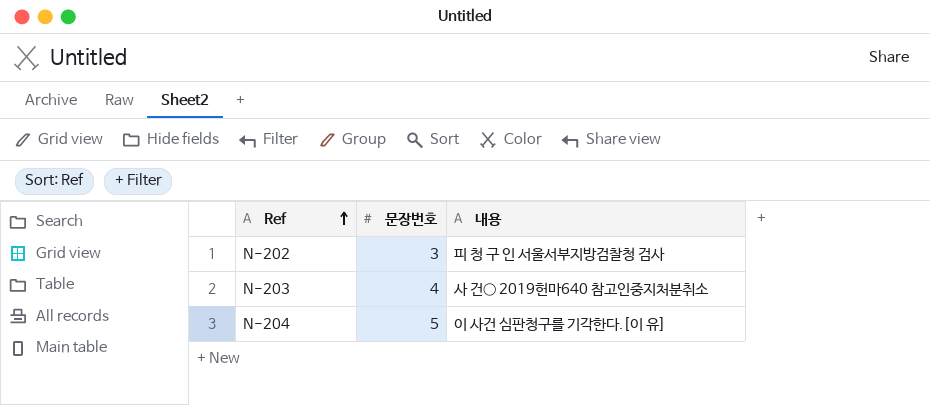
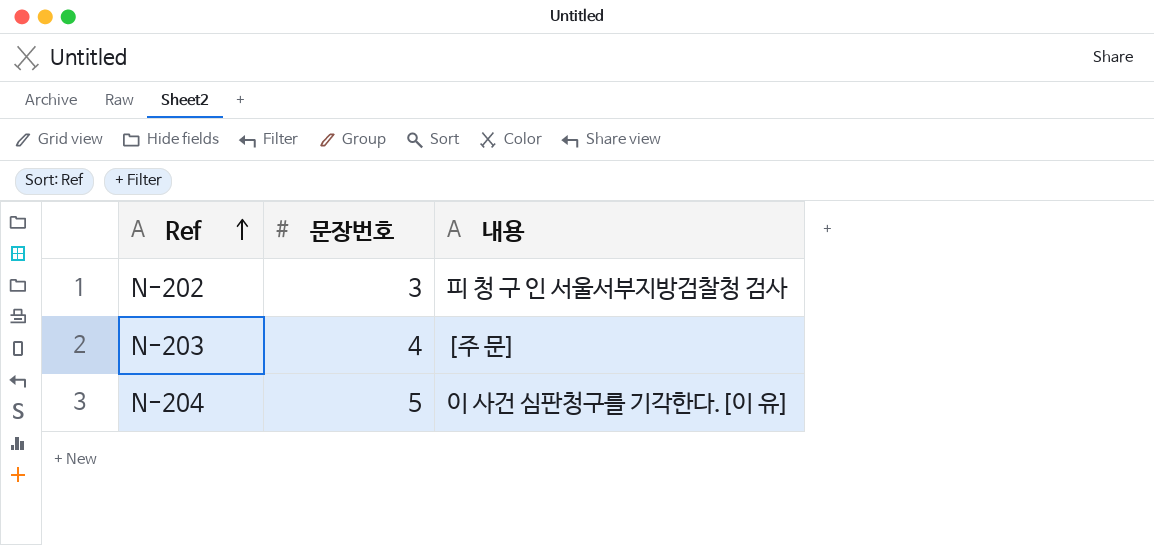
N-203 | 내용: 사 건○ 2019헌마640 참고인중지처분취소 -> [주 문]

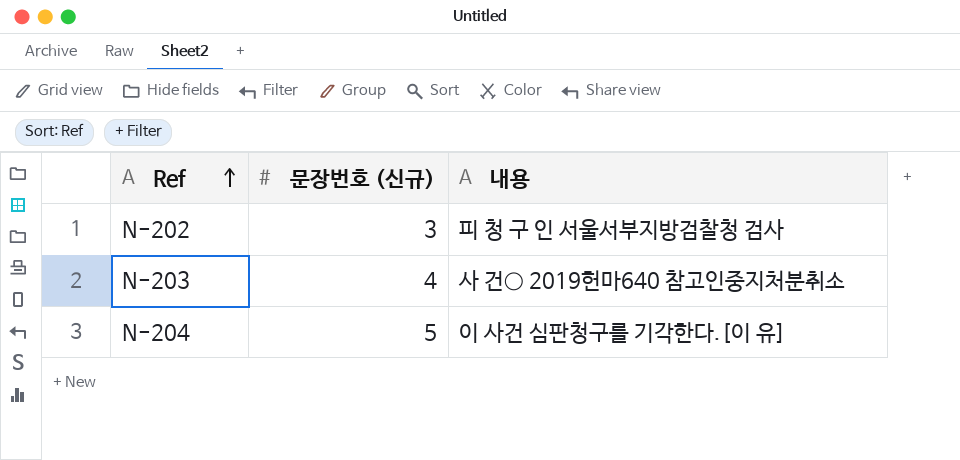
column name: 문장번호 -> 문장번호 (신규)
N-203 | 내용: [주 문] -> 사 건○ 2019헌마640 참고인중지처분취소

